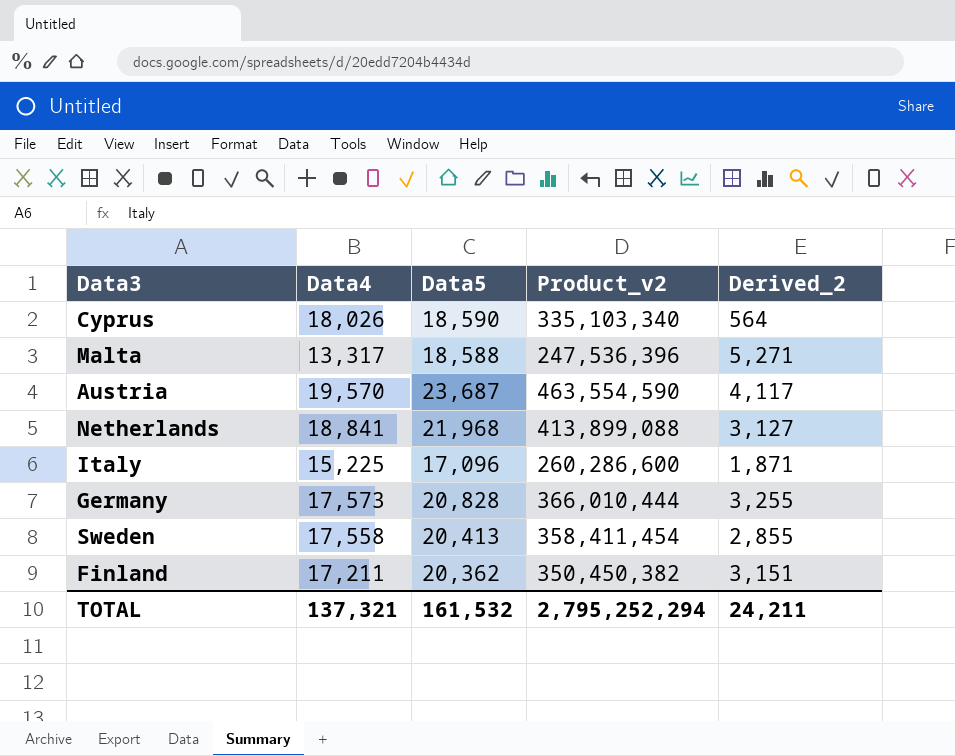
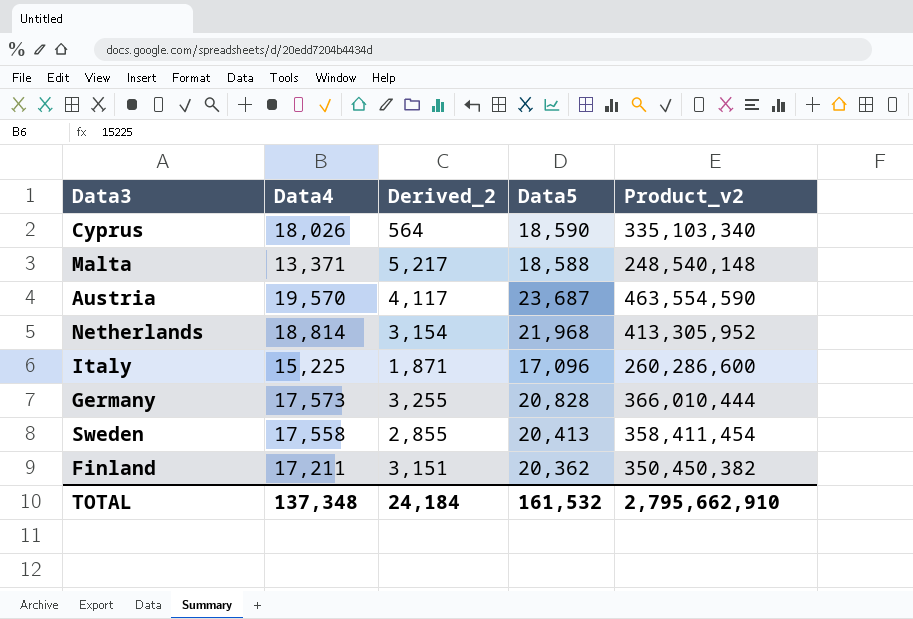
column Derived_2 | position: 5 -> 3
Malta | Data4: 13,317 -> 13,371
Malta | Derived_2: 5,271 -> 5,217
Malta | Product_v2: 247,536,396 -> 248,540,148
Netherlands | Data4: 18,841 -> 18,814
Netherlands | Derived_2: 3,127 -> 3,154
Netherlands | Product_v2: 413,899,088 -> 413,305,952
TOTAL | Data4: 137,321 -> 137,348
TOTAL | Derived_2: 24,211 -> 24,184
TOTAL | Product_v2: 2,795,252,294 -> 2,795,662,910

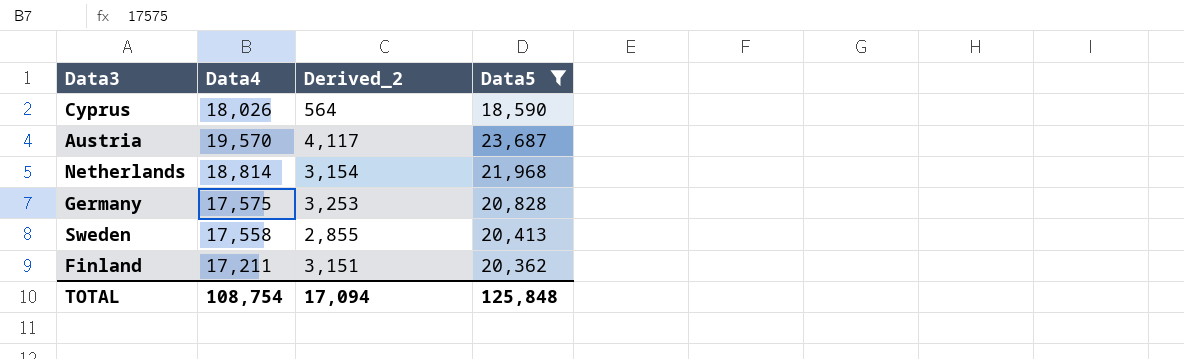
filter: none -> Data5 >= 18,590
column Product_v2 | formula: [Data4] * [Data5] -> none
Germany | Data4: 17,573 -> 17,575
Germany | Derived_2: 3,255 -> 3,253
TOTAL | Data4: 137,348 -> 108,754
TOTAL | Derived_2: 24,184 -> 17,094
TOTAL | Data5: 161,532 -> 125,848

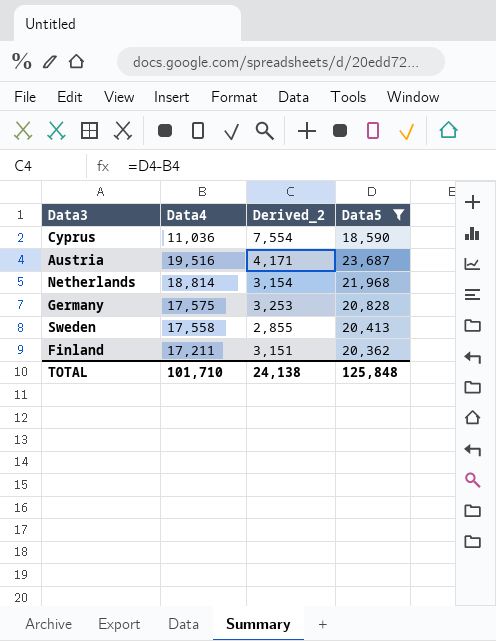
Cyprus | Data4: 18,026 -> 11,036
Cyprus | Derived_2: 564 -> 7,554
Austria | Data4: 19,570 -> 19,516
Austria | Derived_2: 4,117 -> 4,171
TOTAL | Data4: 108,754 -> 101,710
TOTAL | Derived_2: 17,094 -> 24,138

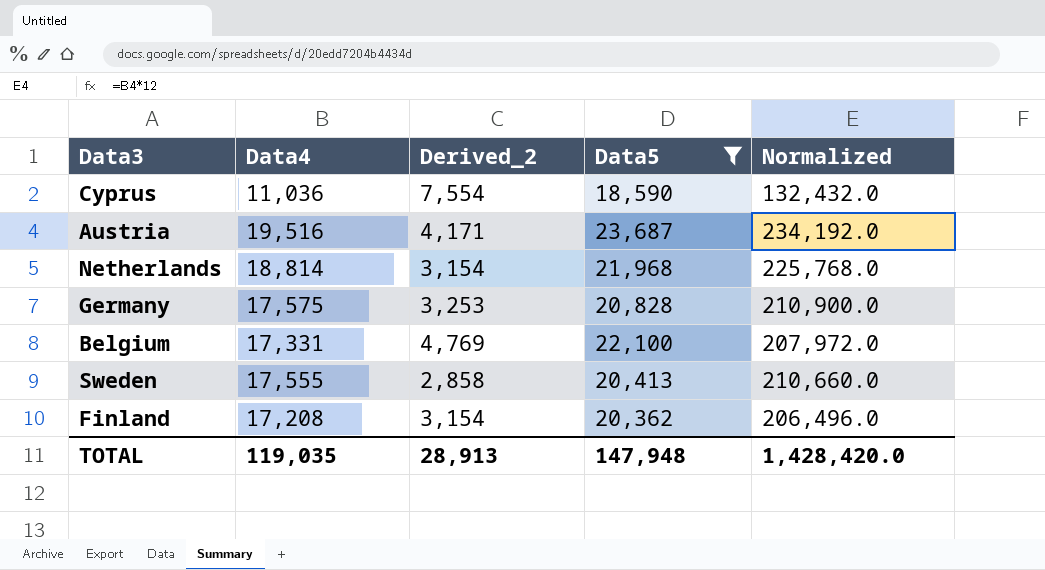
column Normalized | formula: none -> [Data4] * 12
row Belgium: none -> 17,331 | 4,769 | 22,100 | 207,972.0
Sweden | Data4: 17,558 -> 17,555
Sweden | Derived_2: 2,855 -> 2,858
Finland | Data4: 17,211 -> 17,208
Finland | Derived_2: 3,151 -> 3,154
TOTAL | Data4: 101,710 -> 119,035
TOTAL | Derived_2: 24,138 -> 28,913
TOTAL | Data5: 125,848 -> 147,948

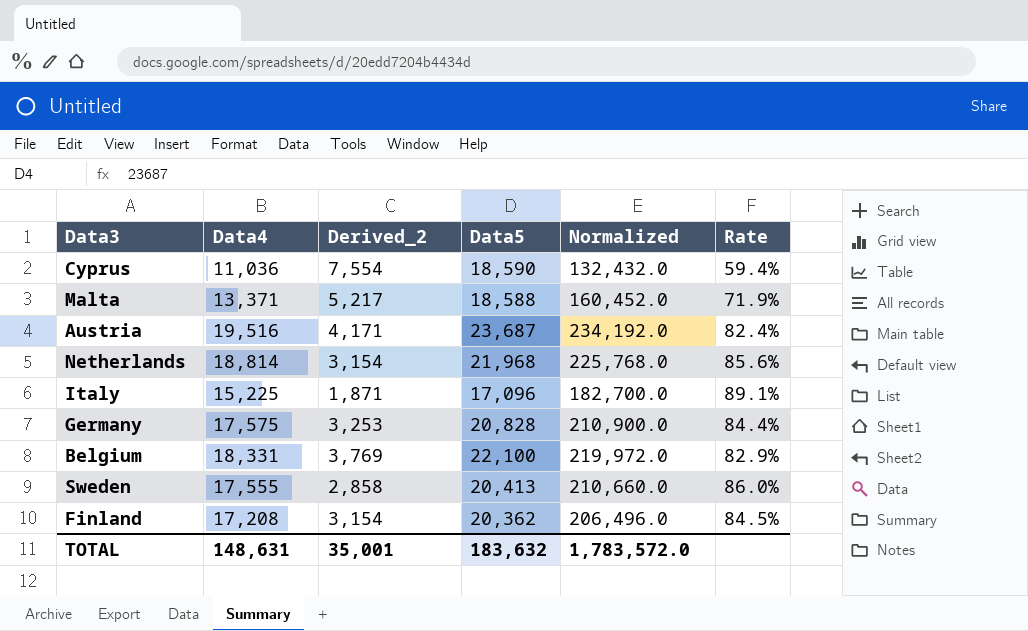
filter: Data5 >= 18,590 -> none
column Rate | formula: none -> [Data4] / [Data5]
Belgium | Data4: 17,331 -> 18,331
Belgium | Derived_2: 4,769 -> 3,769
Belgium | Normalized: 207,972.0 -> 219,972.0
TOTAL | Data4: 119,035 -> 148,631
TOTAL | Derived_2: 28,913 -> 35,001
TOTAL | Data5: 147,948 -> 183,632
TOTAL | Normalized: 1,428,420.0 -> 1,783,572.0

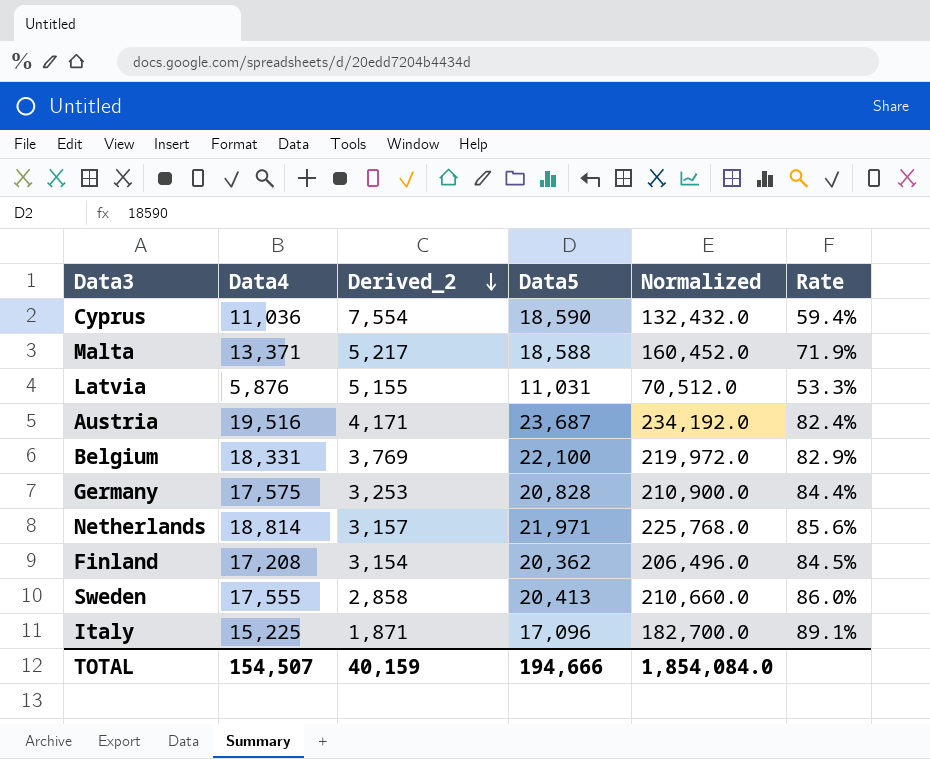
row order: none -> Derived_2 descending
row Latvia: none -> 5,876 | 5,155 | 11,031 | 70,512.0 | 53.3%
Netherlands | Derived_2: 3,154 -> 3,157
Netherlands | Data5: 21,968 -> 21,971
TOTAL | Data4: 148,631 -> 154,507
TOTAL | Derived_2: 35,001 -> 40,159
TOTAL | Data5: 183,632 -> 194,666
TOTAL | Normalized: 1,783,572.0 -> 1,854,084.0

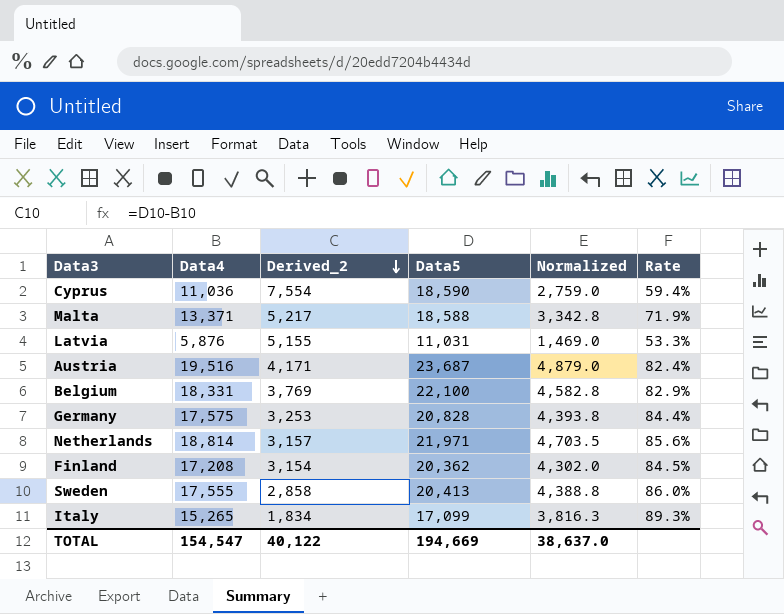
column Normalized | formula: [Data4] * 12 -> [Data4] * 0.25
Italy | Data4: 15,225 -> 15,265
Italy | Derived_2: 1,871 -> 1,834
Italy | Data5: 17,096 -> 17,099
Italy | Rate: 89.1% -> 89.3%
TOTAL | Data4: 154,507 -> 154,547
TOTAL | Derived_2: 40,159 -> 40,122
TOTAL | Data5: 194,666 -> 194,669
TOTAL | Normalized: 1,854,084.0 -> 38,637.0

